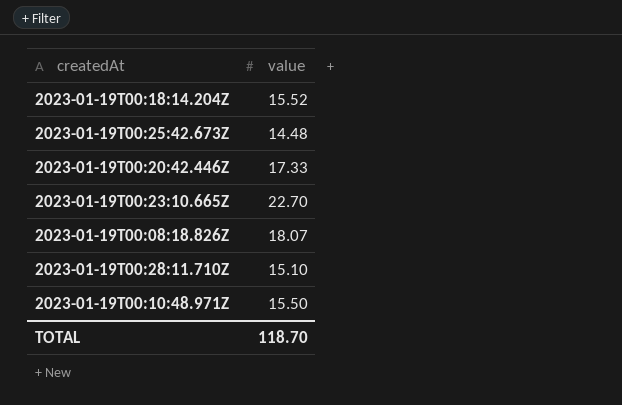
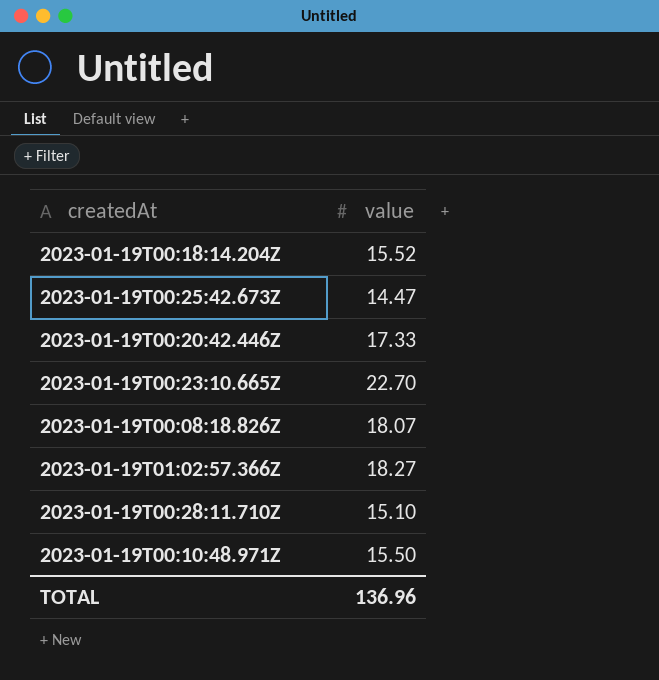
2023-01-19T00:25:42.673Z | value: 14.48 -> 14.47
row 2023-01-19T01:02:57.366Z: none -> 18.27
TOTAL | value: 118.70 -> 136.96

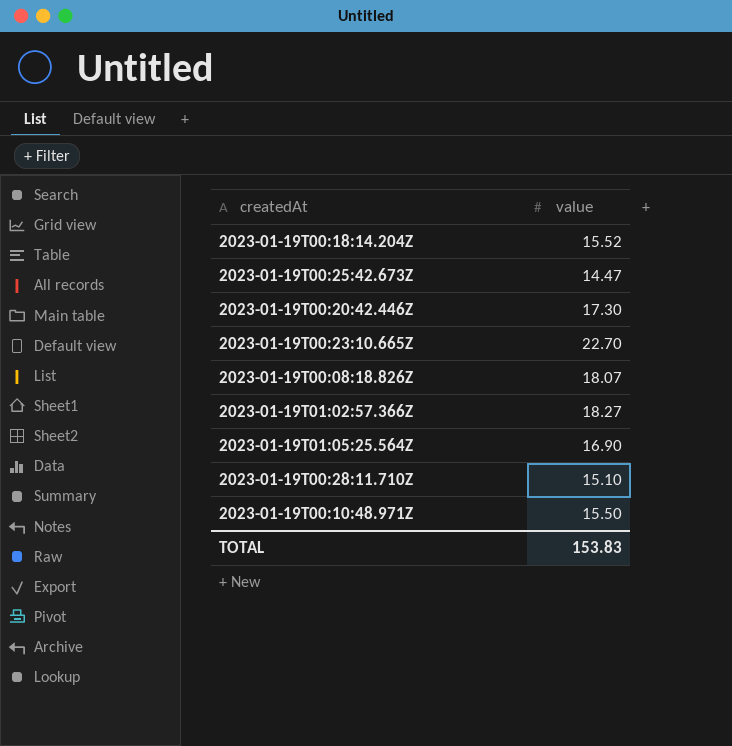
2023-01-19T00:20:42.446Z | value: 17.33 -> 17.30
row 2023-01-19T01:05:25.564Z: none -> 16.90
TOTAL | value: 136.96 -> 153.83

